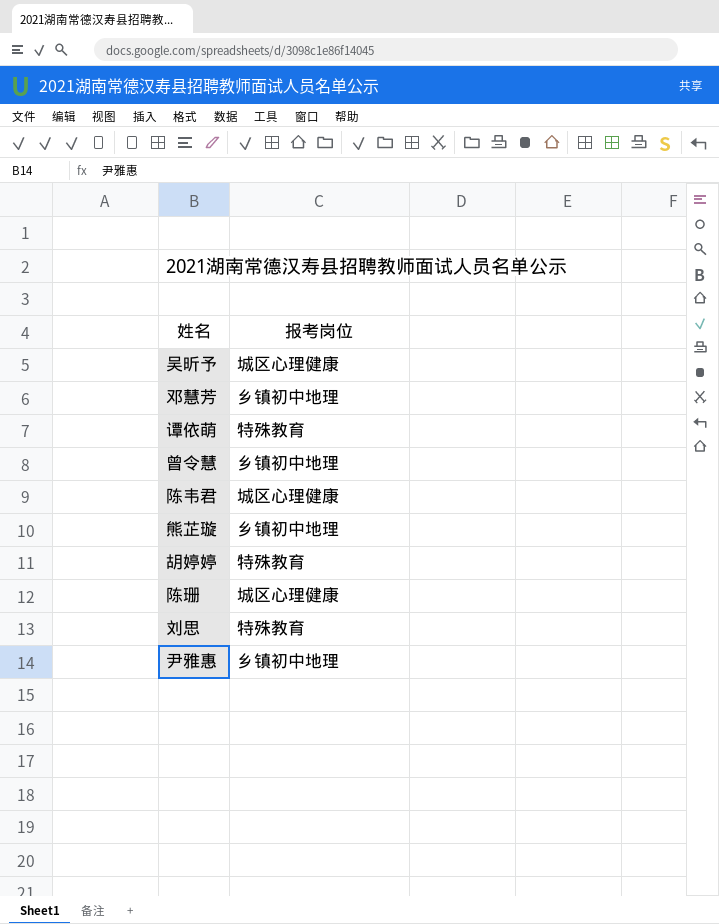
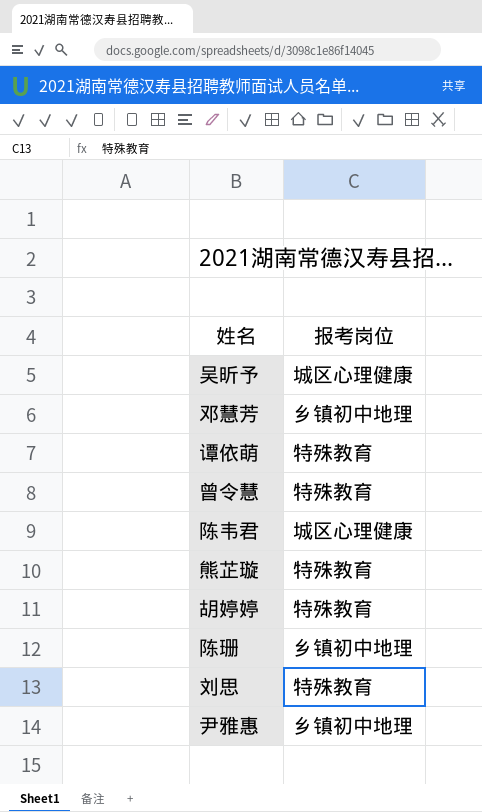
曾令慧 | 报考岗位: 乡镇初中地理 -> 特殊教育
熊芷璇 | 报考岗位: 乡镇初中地理 -> 特殊教育
陈珊 | 报考岗位: 城区心理健康 -> 乡镇初中地理

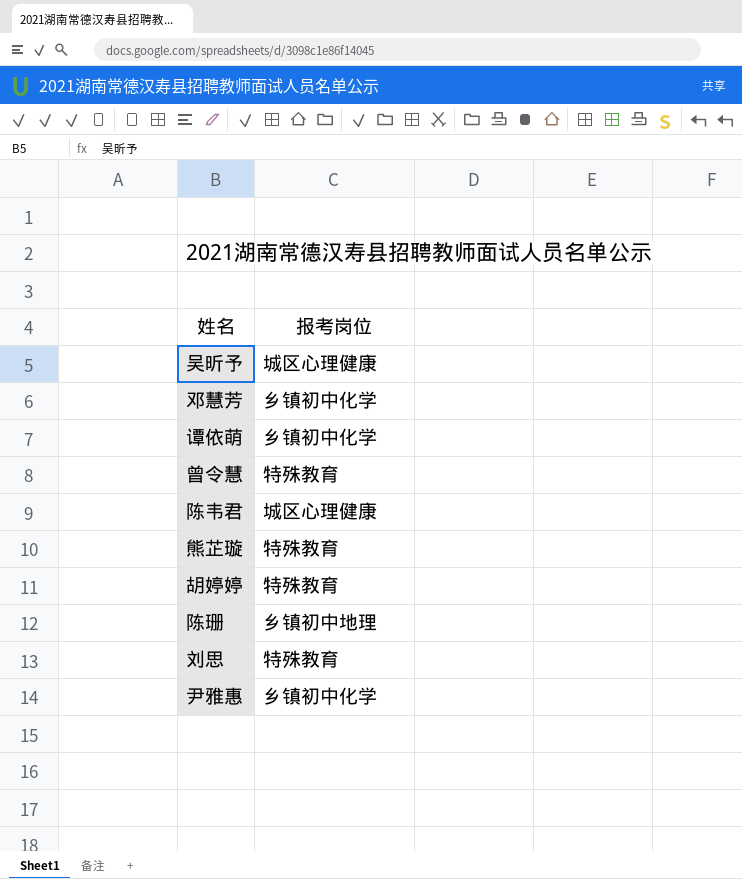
邓慧芳 | 报考岗位: 乡镇初中地理 -> 乡镇初中化学
谭依萌 | 报考岗位: 特殊教育 -> 乡镇初中化学
尹雅惠 | 报考岗位: 乡镇初中地理 -> 乡镇初中化学

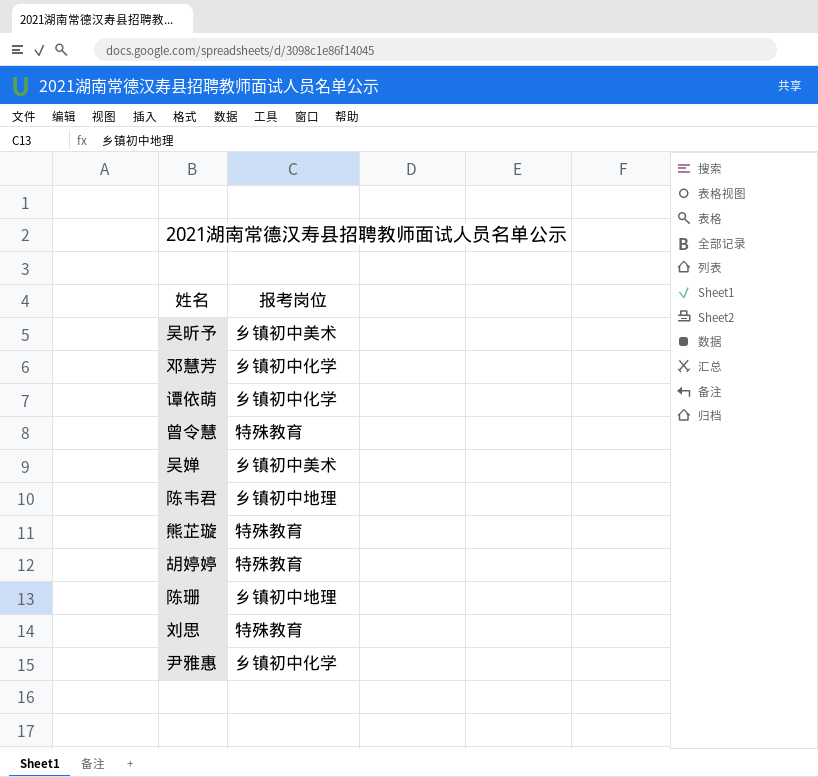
吴昕予 | 报考岗位: 城区心理健康 -> 乡镇初中美术
row 吴婵: none -> 乡镇初中美术
陈韦君 | 报考岗位: 城区心理健康 -> 乡镇初中地理

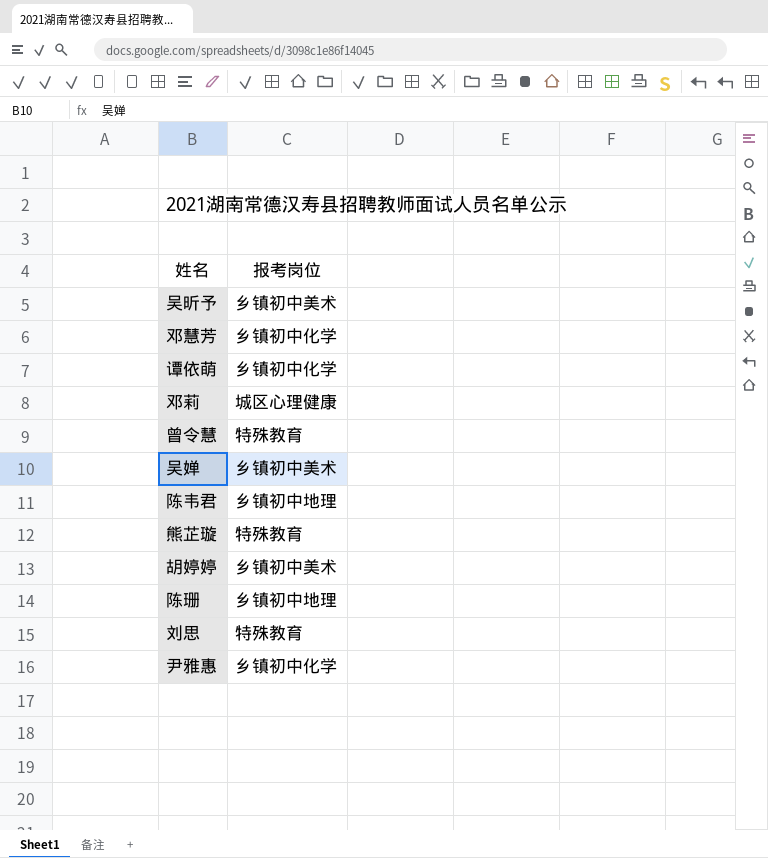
row 邓莉: none -> 城区心理健康
胡婷婷 | 报考岗位: 特殊教育 -> 乡镇初中美术

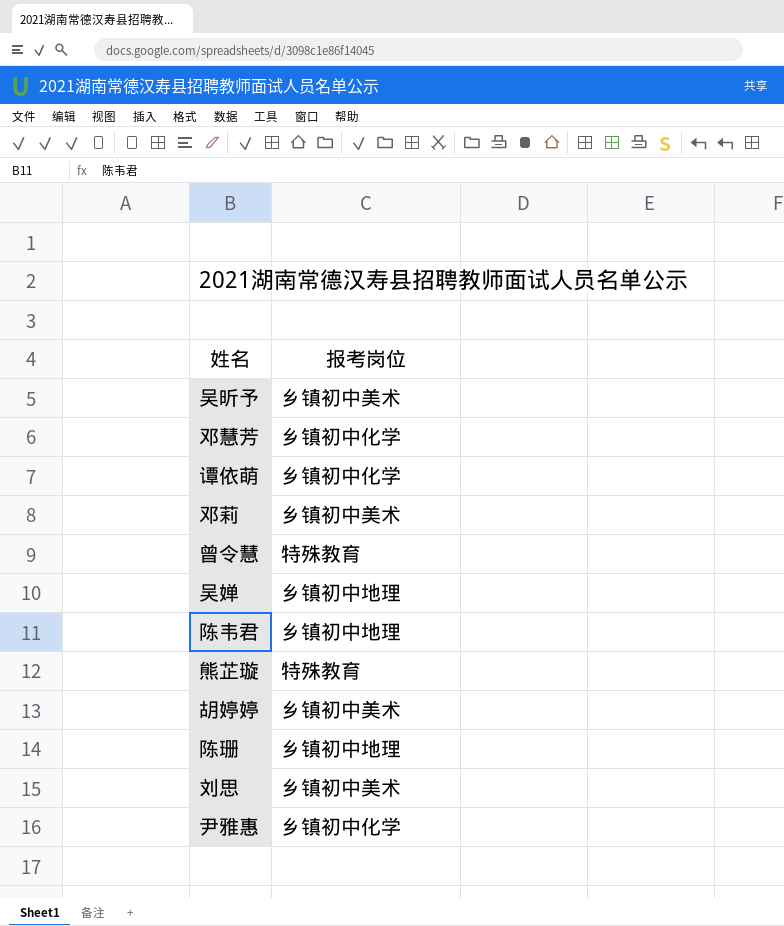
邓莉 | 报考岗位: 城区心理健康 -> 乡镇初中美术
吴婵 | 报考岗位: 乡镇初中美术 -> 乡镇初中地理
刘思 | 报考岗位: 特殊教育 -> 乡镇初中美术

